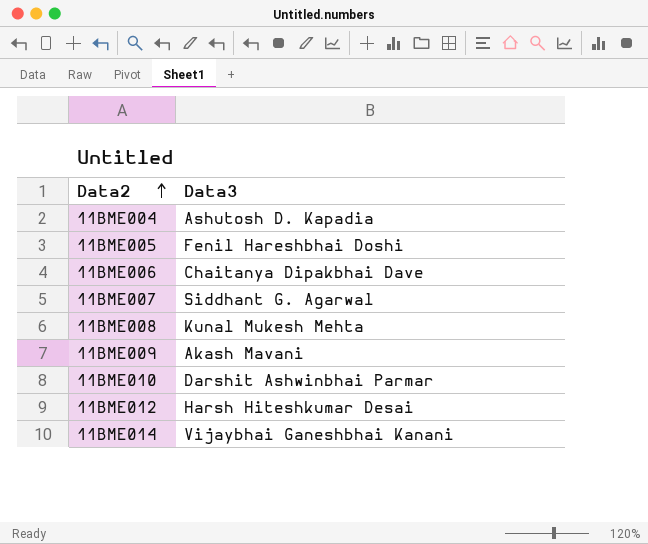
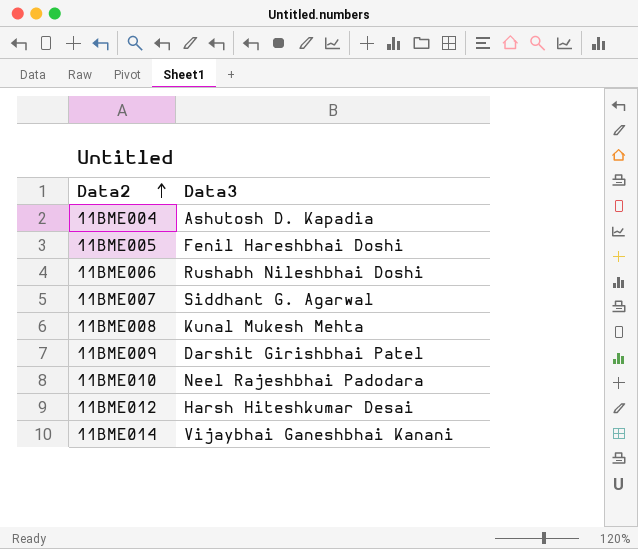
11BME006 | Data3: Chaitanya Dipakbhai Dave -> Rushabh Nileshbhai Doshi
11BME009 | Data3: Akash Mavani -> Darshit Girishbhai Patel
11BME010 | Data3: Darshit Ashwinbhai Parmar -> Neel Rajeshbhai Padodara

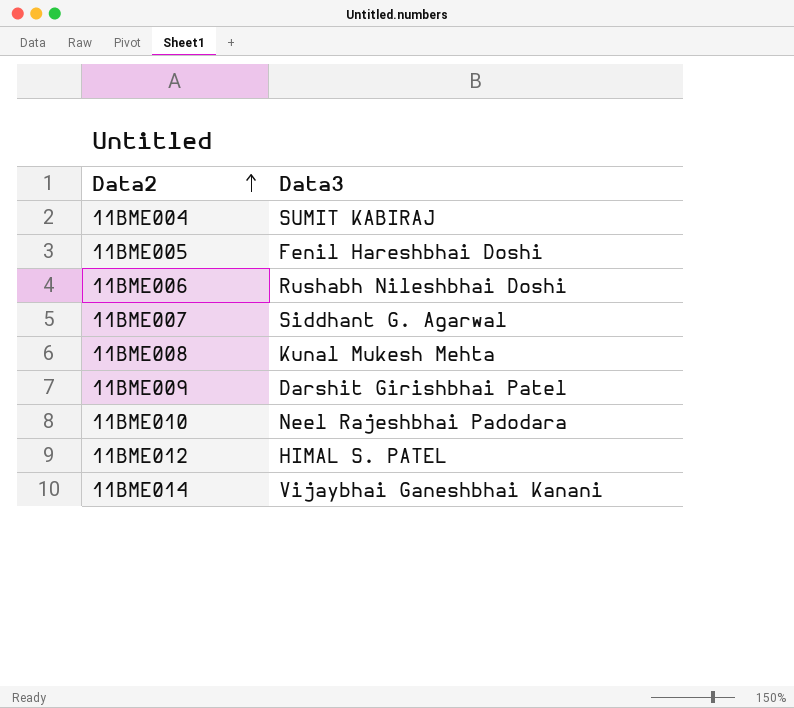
11BME004 | Data3: Ashutosh D. Kapadia -> SUMIT KABIRAJ
11BME012 | Data3: Harsh Hiteshkumar Desai -> HIMAL S. PATEL

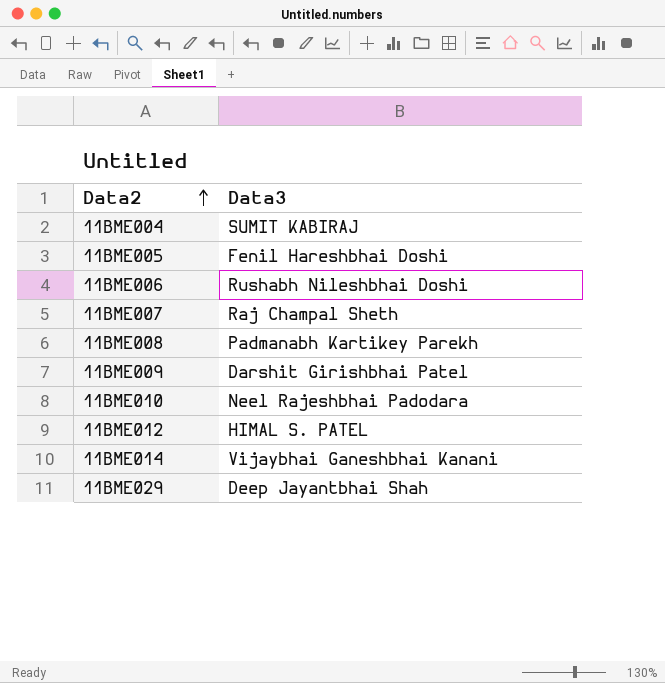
11BME007 | Data3: Siddhant G. Agarwal -> Raj Champal Sheth
11BME008 | Data3: Kunal Mukesh Mehta -> Padmanabh Kartikey Parekh
row 11BME029: none -> Deep Jayantbhai Shah

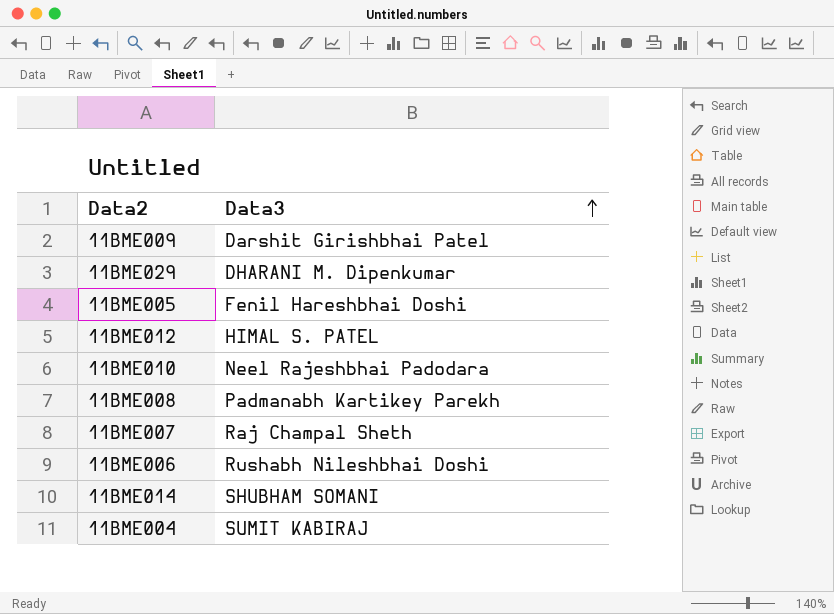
row order: Data2 ascending -> Data3 ascending
11BME029 | Data3: Deep Jayantbhai Shah -> DHARANI M. Dipenkumar
11BME014 | Data3: Vijaybhai Ganeshbhai Kanani -> SHUBHAM SOMANI

